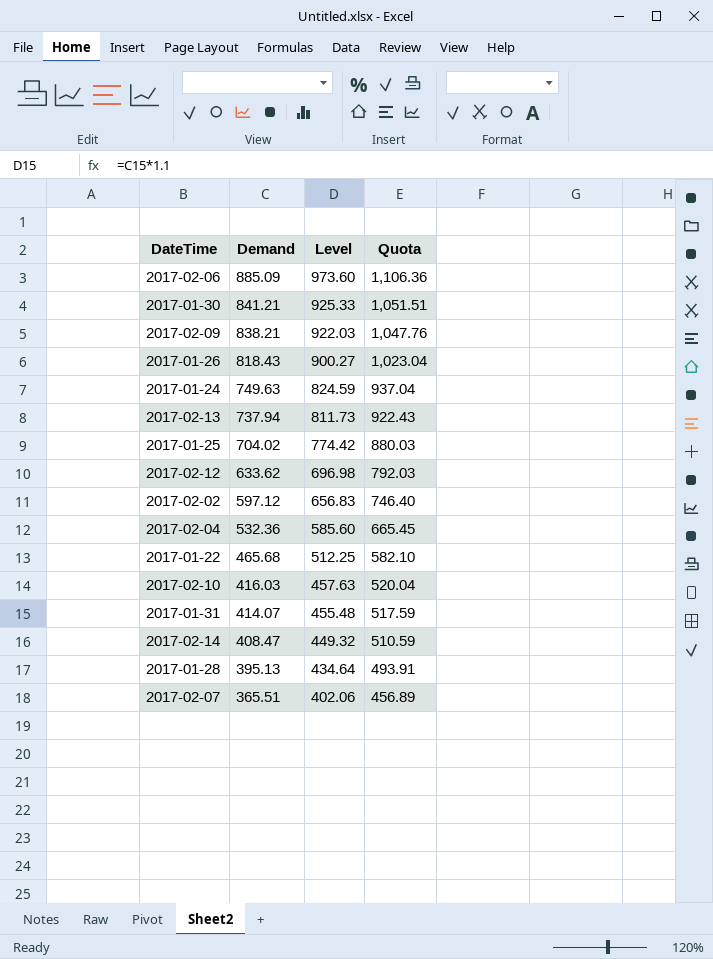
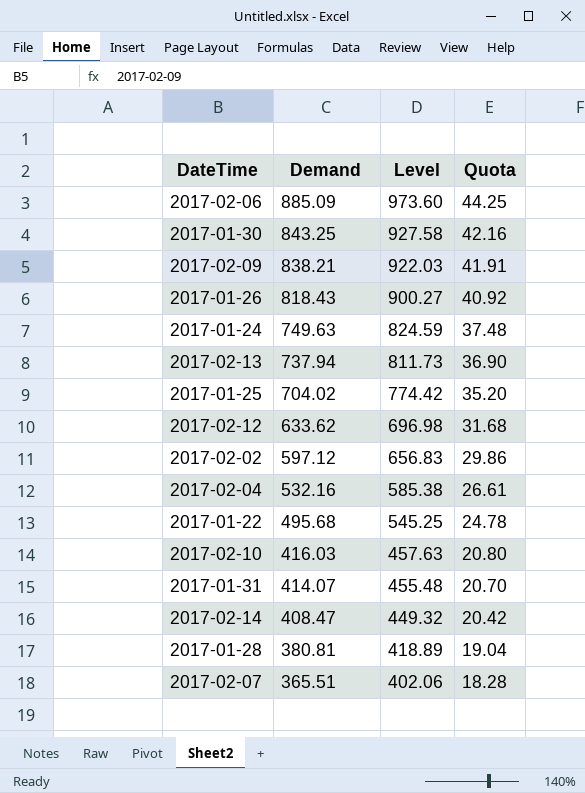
column Quota | formula: [Demand] * 1.25 -> [Demand] * 0.05
2017-01-30 | Demand: 841.21 -> 843.25
2017-01-30 | Level: 925.33 -> 927.58
2017-02-04 | Demand: 532.36 -> 532.16
2017-02-04 | Level: 585.60 -> 585.38
2017-01-22 | Demand: 465.68 -> 495.68
2017-01-22 | Level: 512.25 -> 545.25
2017-01-28 | Demand: 395.13 -> 380.81
2017-01-28 | Level: 434.64 -> 418.89

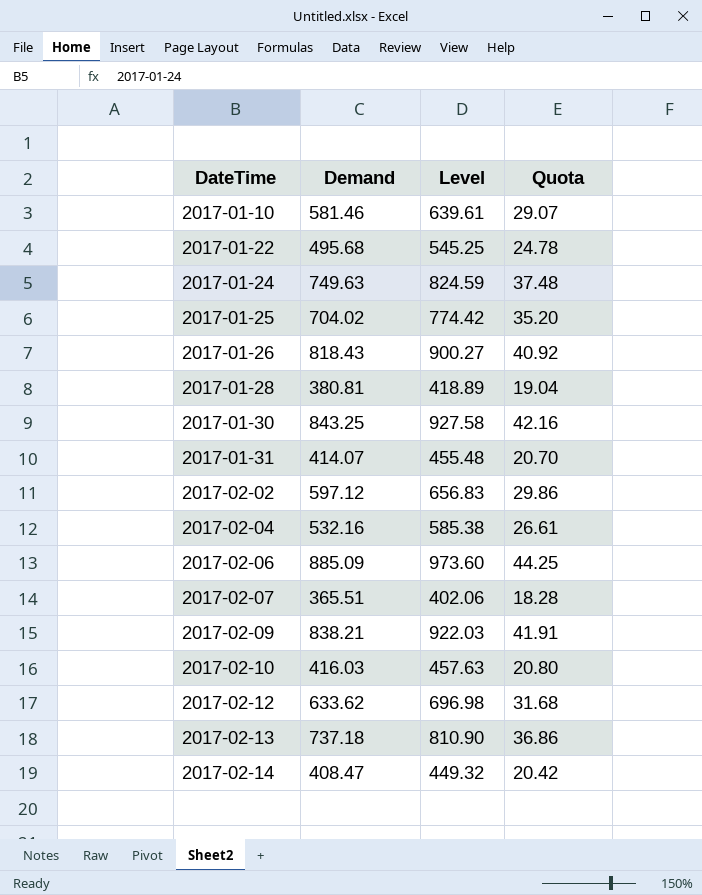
row order: Demand descending -> DateTime ascending
row 2017-01-10: none -> 581.46 | 639.61 | 29.07
2017-02-13 | Demand: 737.94 -> 737.18
2017-02-13 | Level: 811.73 -> 810.90
2017-02-13 | Quota: 36.90 -> 36.86

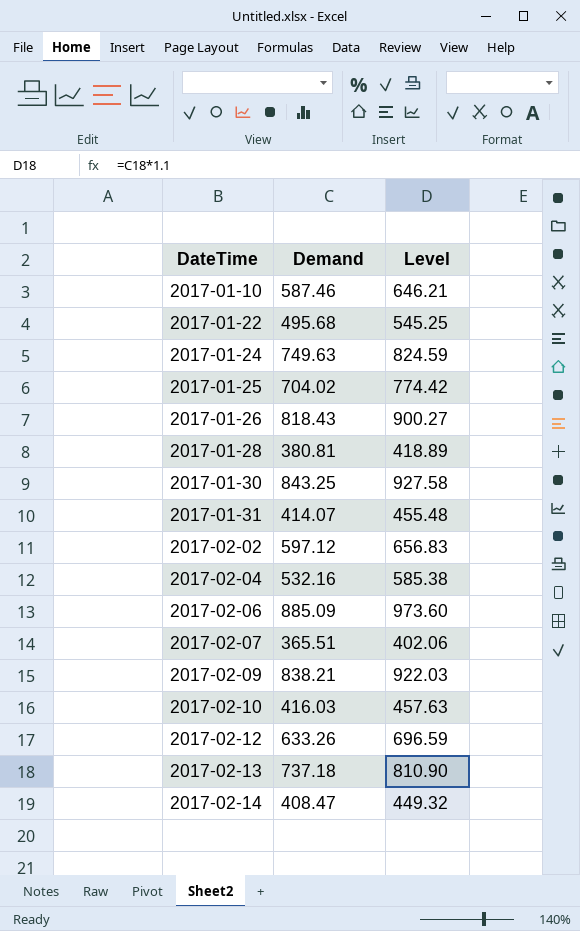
column Quota | formula: [Demand] * 0.05 -> none
2017-01-10 | Demand: 581.46 -> 587.46
2017-01-10 | Level: 639.61 -> 646.21
2017-02-12 | Demand: 633.62 -> 633.26
2017-02-12 | Level: 696.98 -> 696.59

